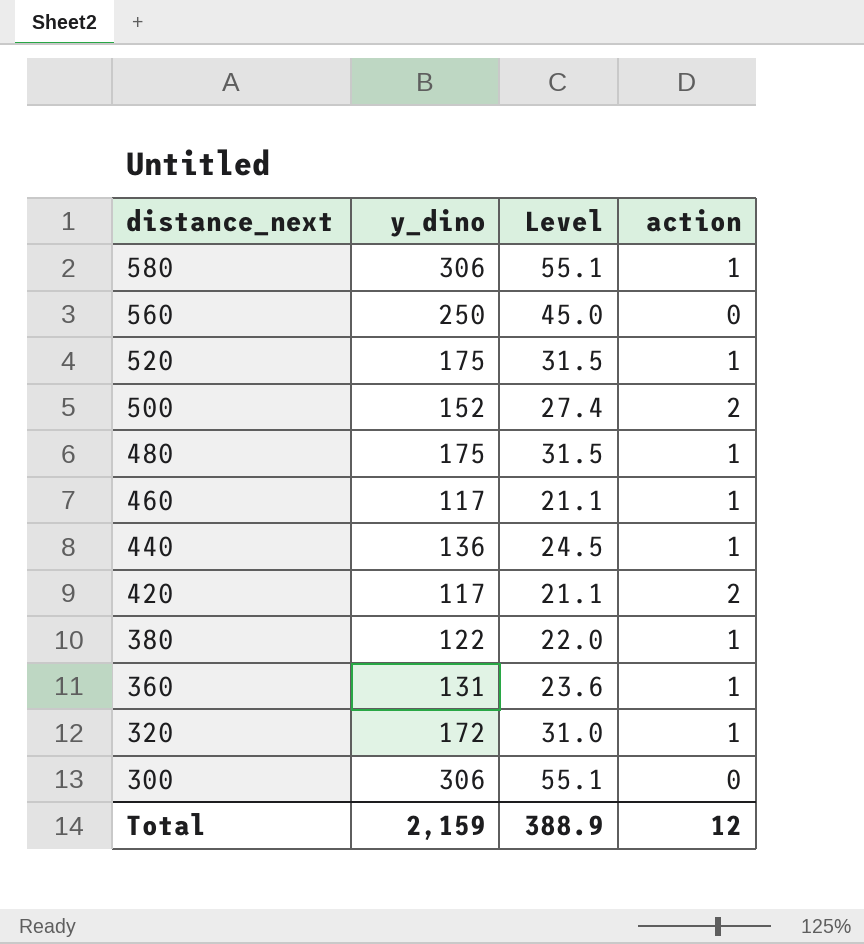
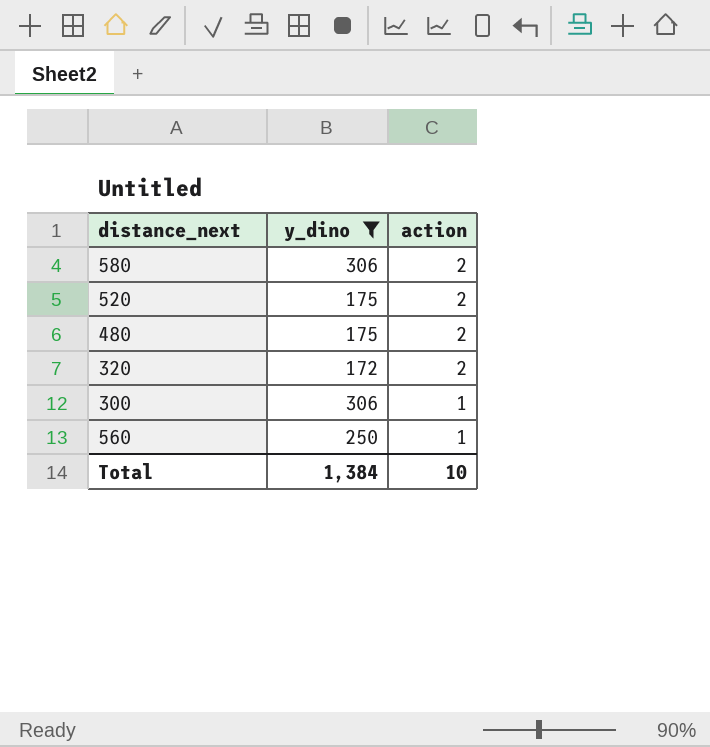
filter: none -> y_dino >= 172
row order: distance_next descending -> action descending
column Level | formula: [y_dino] * 0.18 -> none
580 | action: 1 -> 2
520 | action: 1 -> 2
480 | action: 1 -> 2
320 | action: 1 -> 2
300 | action: 0 -> 1
560 | action: 0 -> 1
Total | y_dino: 2,159 -> 1,384
Total | action: 12 -> 10

